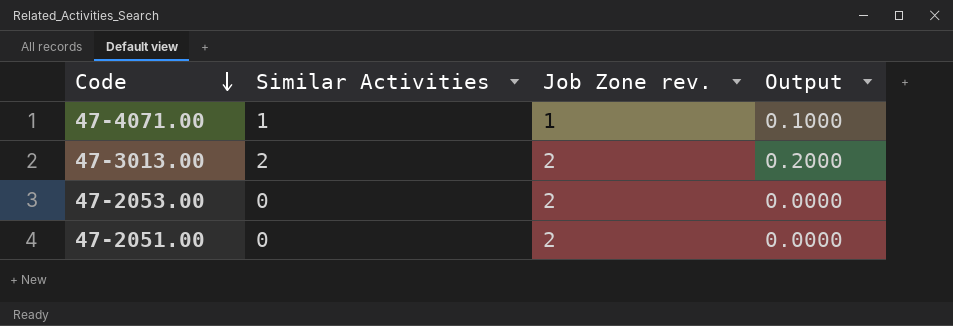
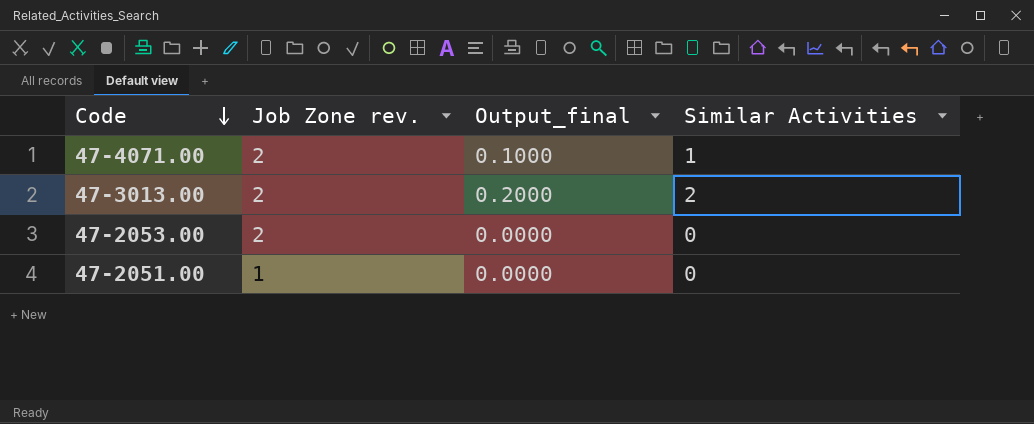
column name: Output -> Output_final
column Similar Activities | position: 2 -> 4
47-4071.00 | Job Zone rev.: 1 -> 2
47-2051.00 | Job Zone rev.: 2 -> 1

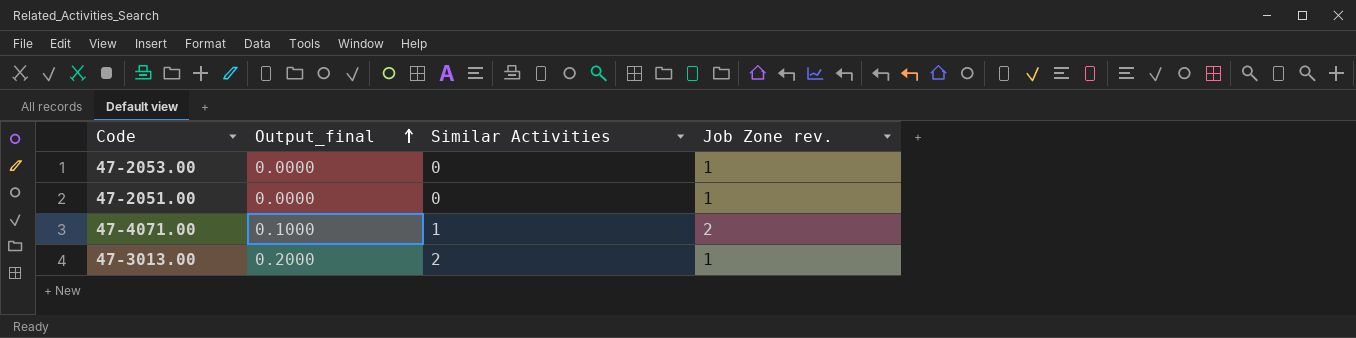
row order: Code descending -> Output_final ascending
column Job Zone rev. | position: 2 -> 4
47-2053.00 | Job Zone rev.: 2 -> 1
47-3013.00 | Job Zone rev.: 2 -> 1

